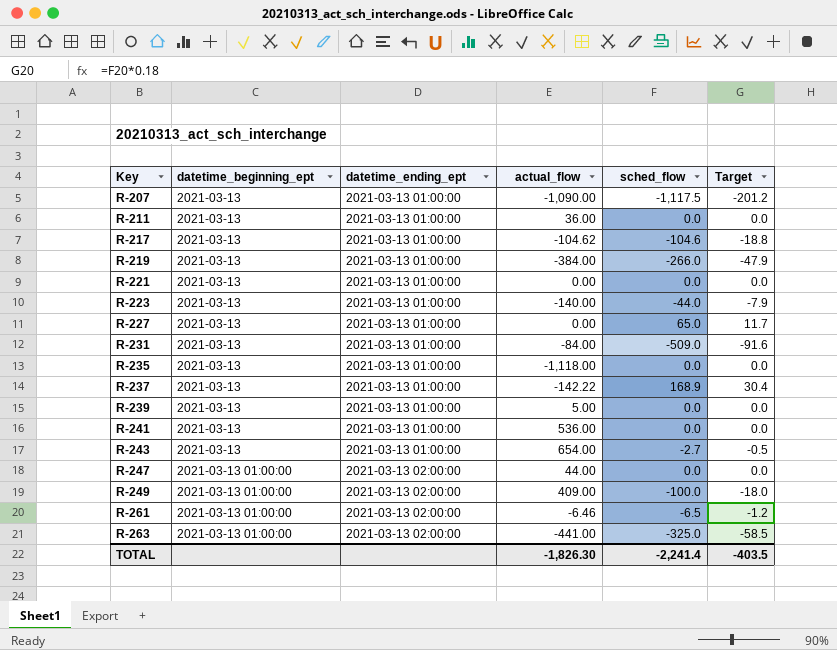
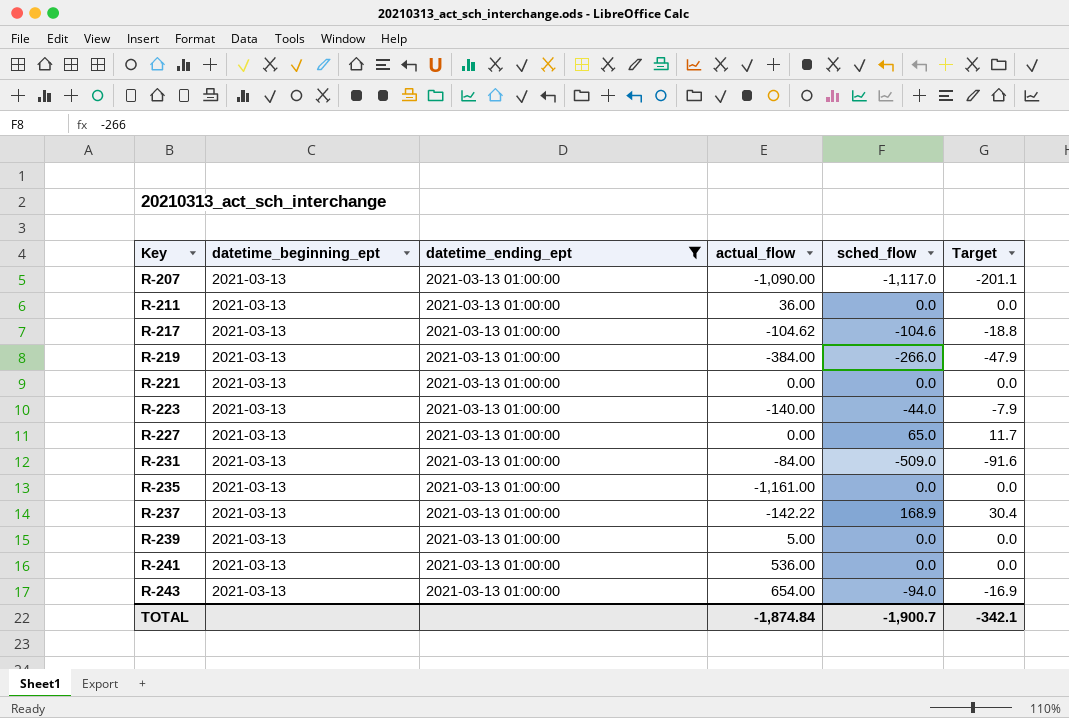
filter: none -> datetime_ending_ept = 2021-03-13 01:00:00
R-207 | sched_flow: -1,117.5 -> -1,117.0
R-207 | Target: -201.2 -> -201.1
R-235 | actual_flow: -1,118.00 -> -1,161.00
R-243 | sched_flow: -2.7 -> -94.0
R-243 | Target: -0.5 -> -16.9
TOTAL | actual_flow: -1,826.30 -> -1,874.84
TOTAL | sched_flow: -2,241.4 -> -1,900.7
TOTAL | Target: -403.5 -> -342.1

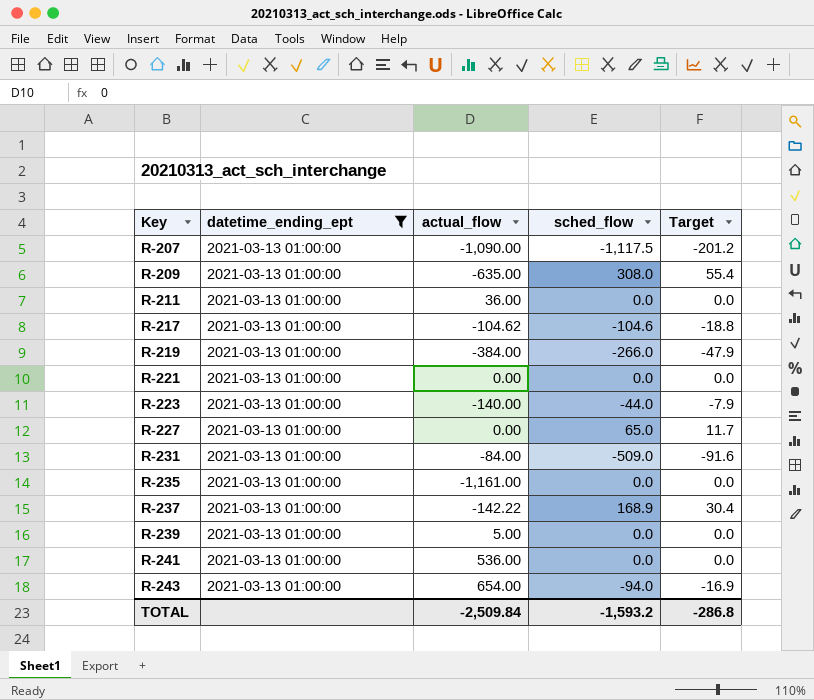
column datetime_beginning_ept | position: 2 -> none
R-207 | sched_flow: -1,117.0 -> -1,117.5
R-207 | Target: -201.1 -> -201.2
row R-209: none -> 2021-03-13 01:00:00 | -635.00 | 308.0 | 55.4
TOTAL | actual_flow: -1,874.84 -> -2,509.84
TOTAL | sched_flow: -1,900.7 -> -1,593.2
TOTAL | Target: -342.1 -> -286.8

